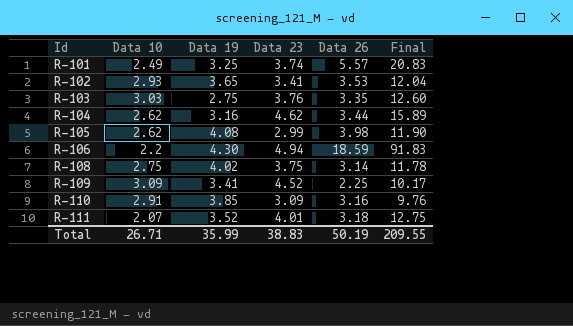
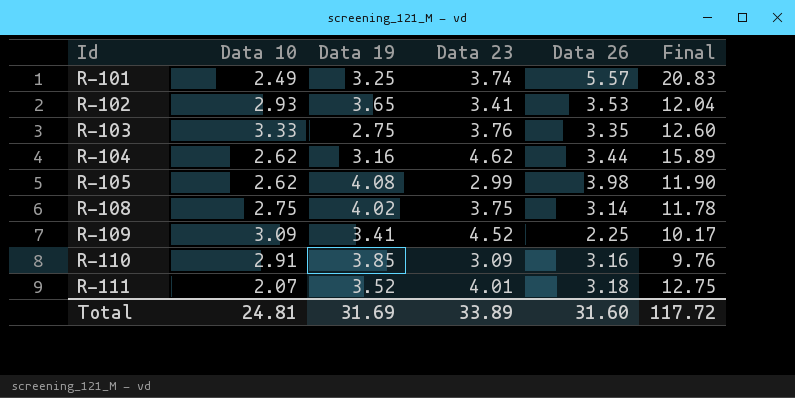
row R-106: 2.2 | 4.30 | 4.94 | 18.59 | 91.83 -> none
R-103 | Data 10: 3.03 -> 3.33
Total | Data 10: 26.71 -> 24.81
Total | Data 19: 35.99 -> 31.69
Total | Data 23: 38.83 -> 33.89
Total | Data 26: 50.19 -> 31.60
Total | Final: 209.55 -> 117.72

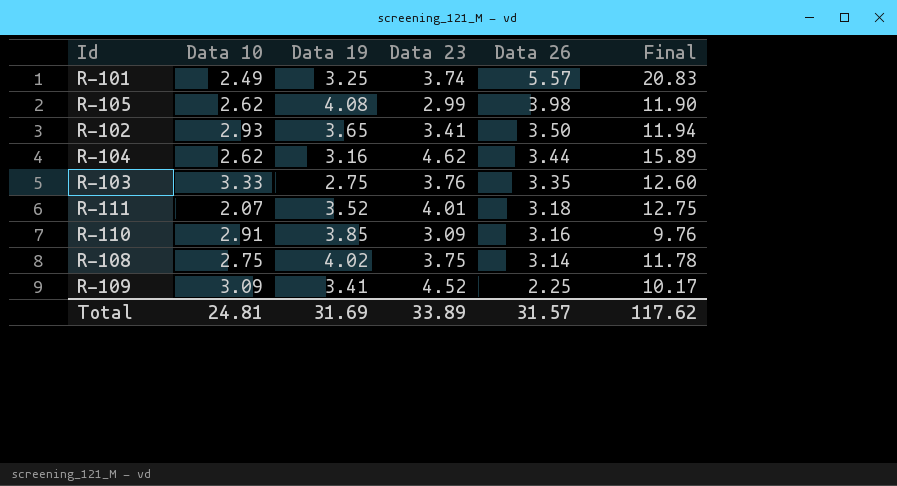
row order: Id ascending -> Data 26 descending
R-102 | Data 26: 3.53 -> 3.50
R-102 | Final: 12.04 -> 11.94
Total | Data 26: 31.60 -> 31.57
Total | Final: 117.72 -> 117.62

